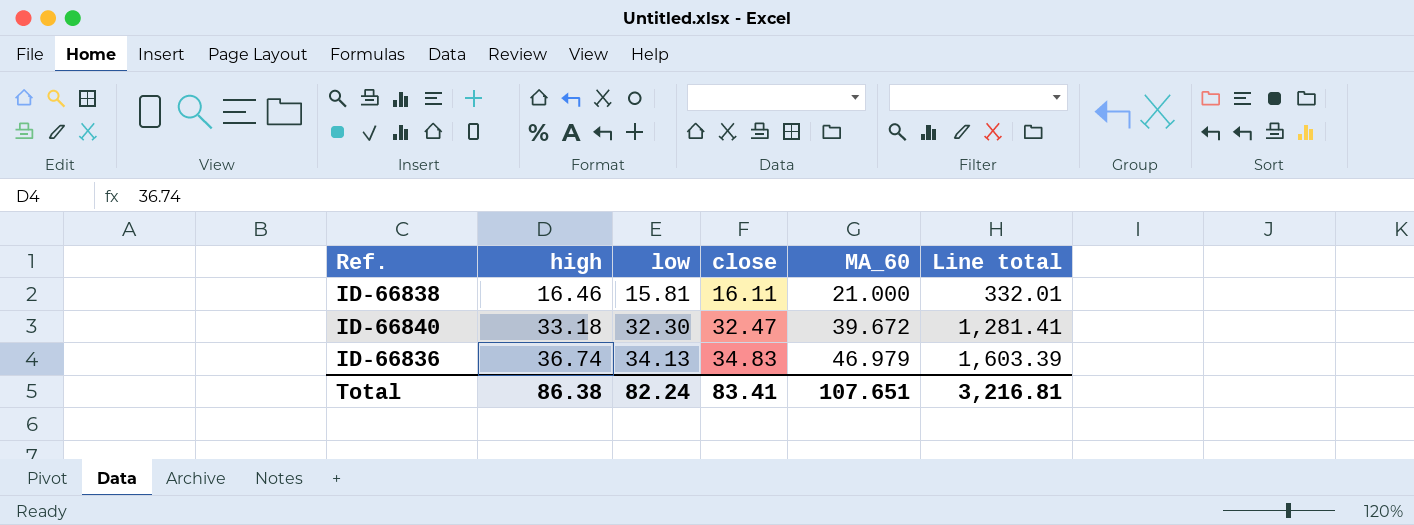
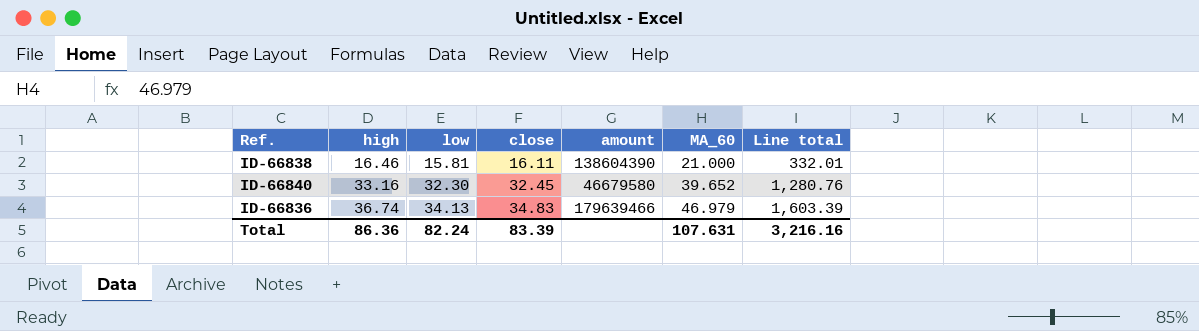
column amount | position: none -> 5
ID-66840 | high: 33.18 -> 33.16
ID-66840 | close: 32.47 -> 32.45
ID-66840 | MA_60: 39.672 -> 39.652
ID-66840 | Line total: 1,281.41 -> 1,280.76
Total | high: 86.38 -> 86.36
Total | close: 83.41 -> 83.39
Total | MA_60: 107.651 -> 107.631
Total | Line total: 3,216.81 -> 3,216.16

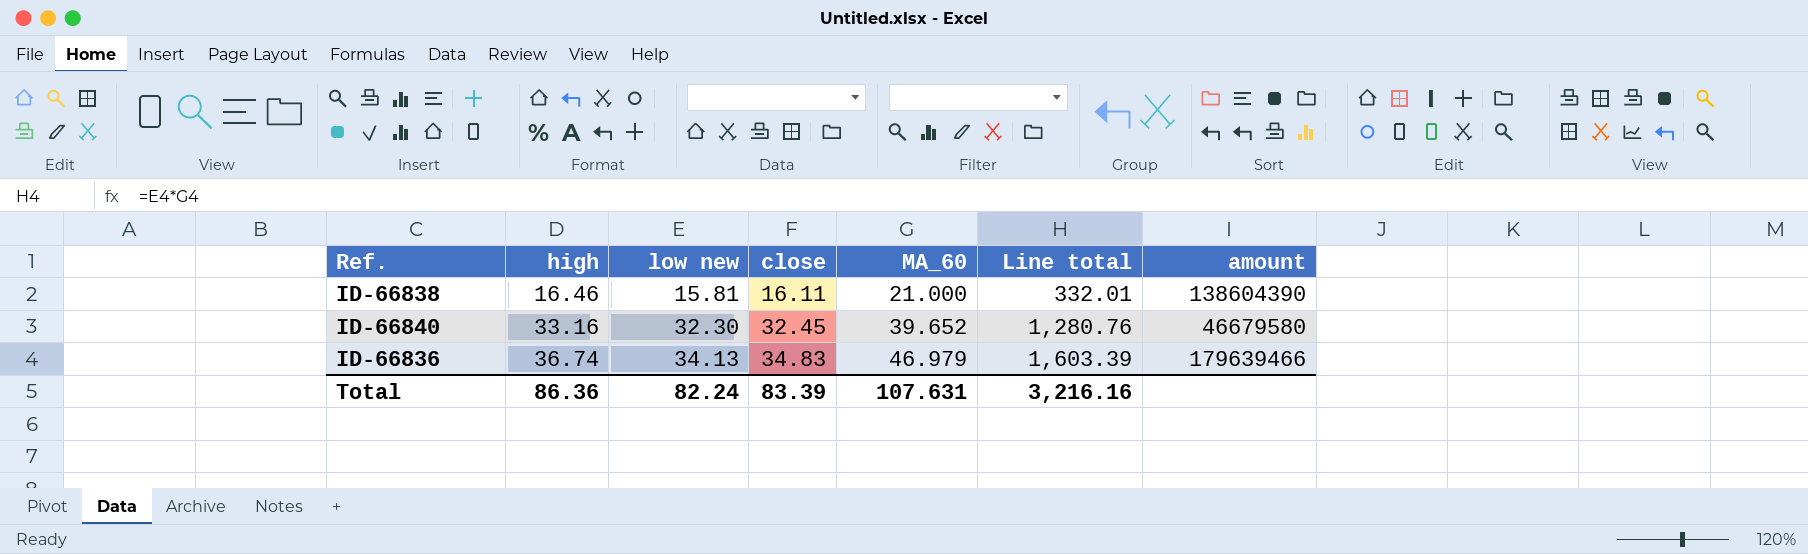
column name: low -> low new
column amount | position: 5 -> 7

